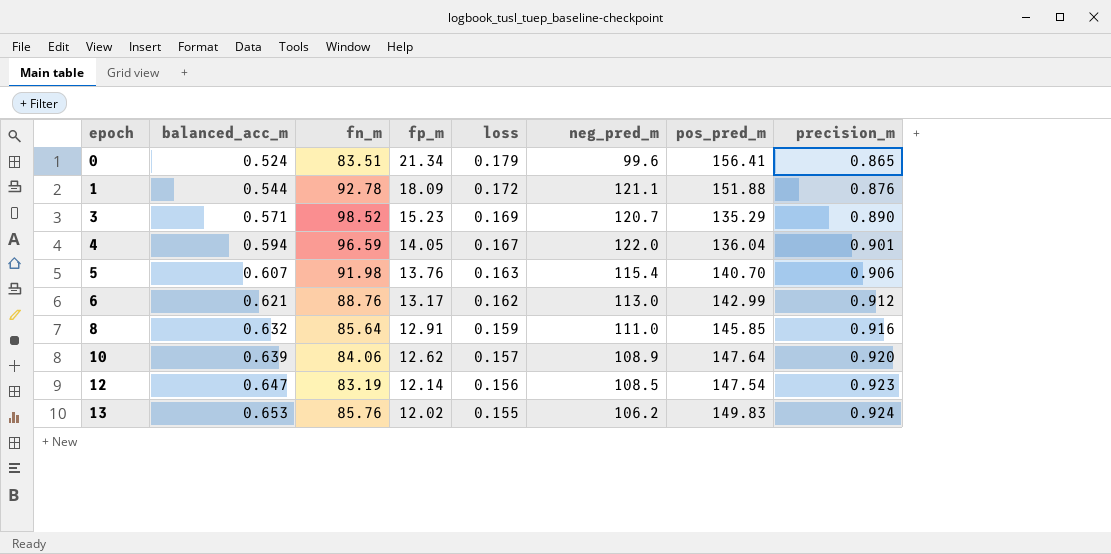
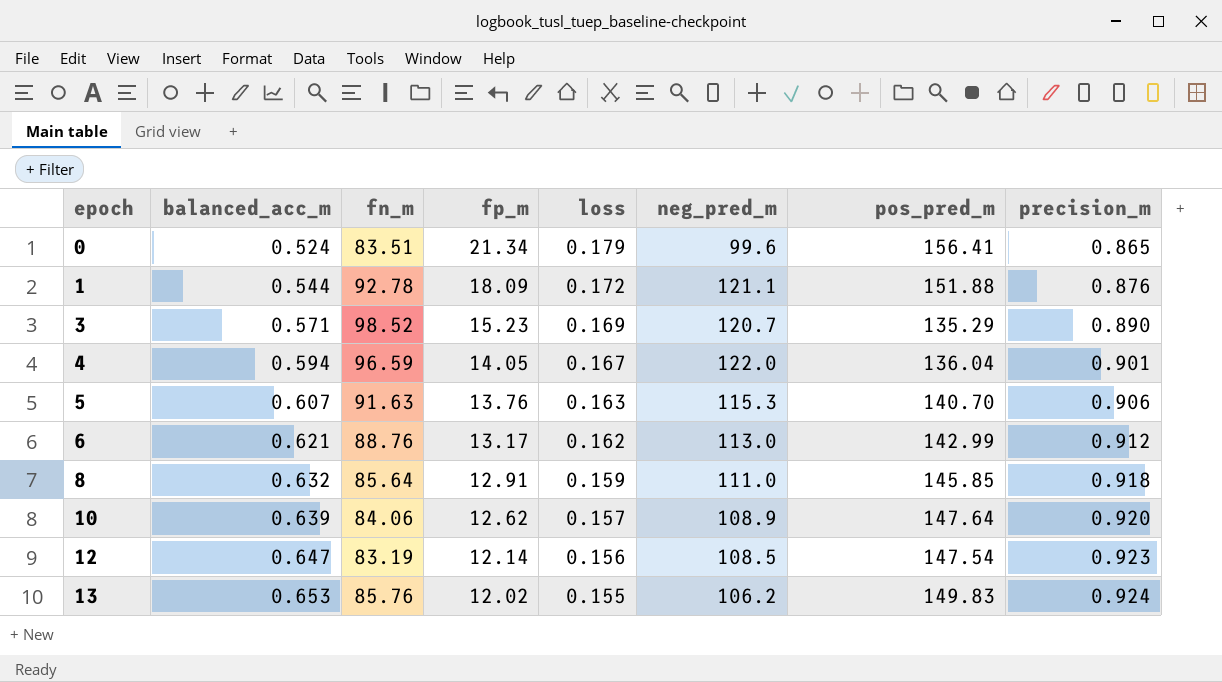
5 | fn_m: 91.98 -> 91.63
5 | neg_pred_m: 115.4 -> 115.3
8 | precision_m: 0.916 -> 0.918

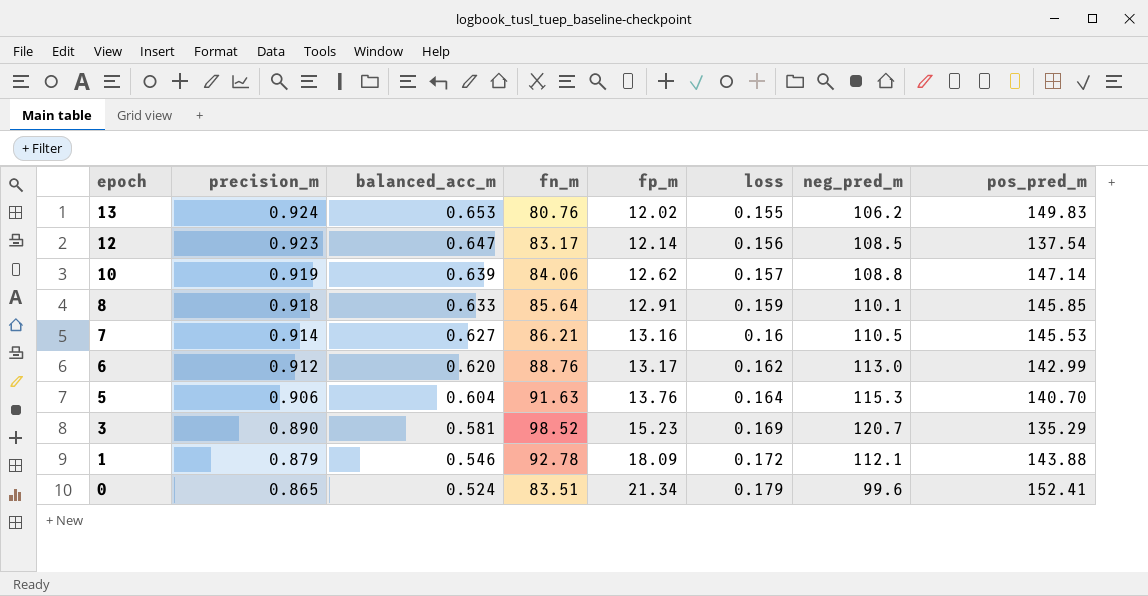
row order: epoch ascending -> epoch descending
column precision_m | position: 8 -> 2
row 4: 0.594 | 96.59 | 14.05 | 0.167 | 122.0 | 136.04 | 0.901 -> none
13 | fn_m: 85.76 -> 80.76
12 | fn_m: 83.19 -> 83.17
12 | pos_pred_m: 147.54 -> 137.54
10 | precision_m: 0.920 -> 0.919
10 | neg_pred_m: 108.9 -> 108.8
10 | pos_pred_m: 147.64 -> 147.14
8 | balanced_acc_m: 0.632 -> 0.633
8 | neg_pred_m: 111.0 -> 110.1
row 7: none -> 0.914 | 0.627 | 86.21 | 13.16 | 0.16 | 110.5 | 145.53
6 | balanced_acc_m: 0.621 -> 0.620
5 | balanced_acc_m: 0.607 -> 0.604
5 | loss: 0.163 -> 0.164
3 | balanced_acc_m: 0.571 -> 0.581
1 | precision_m: 0.876 -> 0.879
1 | balanced_acc_m: 0.544 -> 0.546
1 | neg_pred_m: 121.1 -> 112.1
1 | pos_pred_m: 151.88 -> 143.88
0 | pos_pred_m: 156.41 -> 152.41

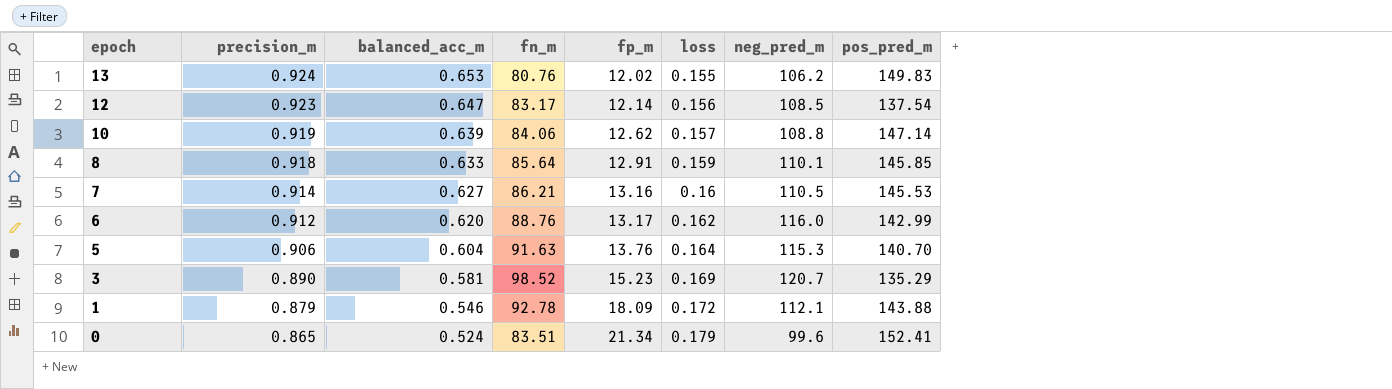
6 | neg_pred_m: 113.0 -> 116.0

